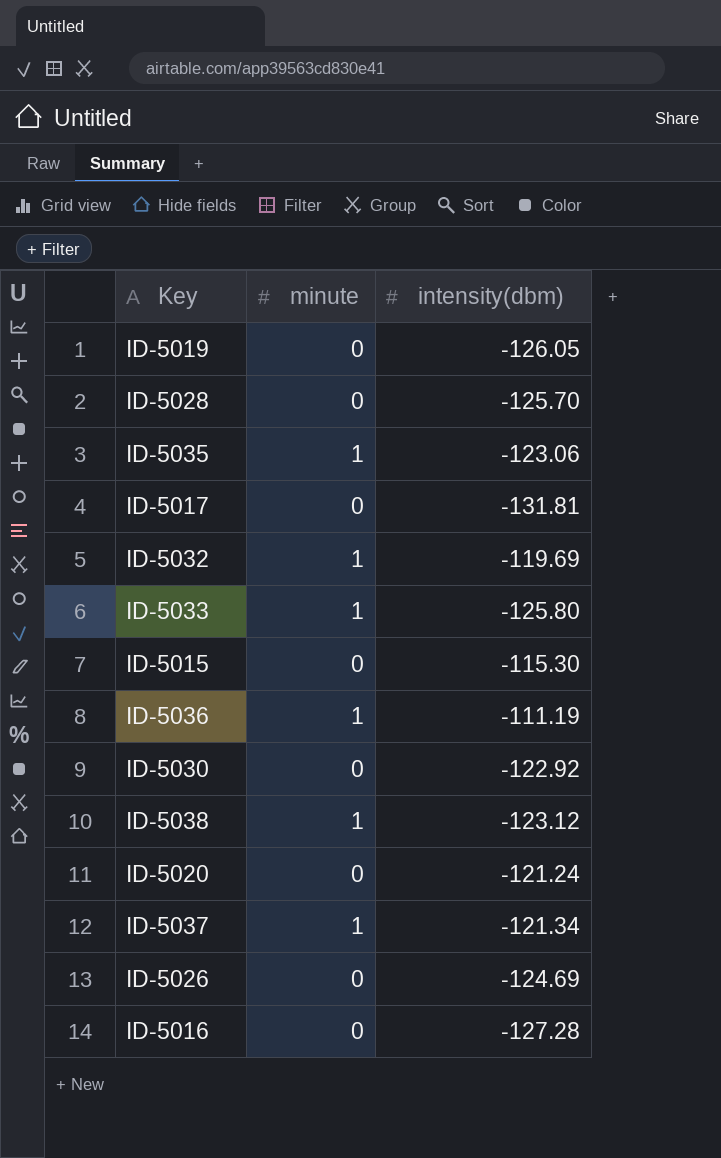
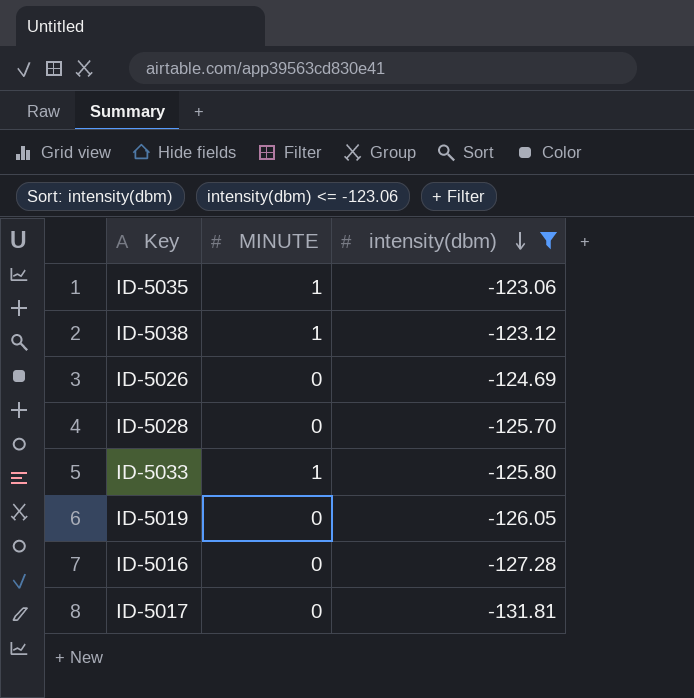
filter: none -> intensity(dbm) <= -123.06
row order: none -> intensity(dbm) descending
column name: minute -> MINUTE

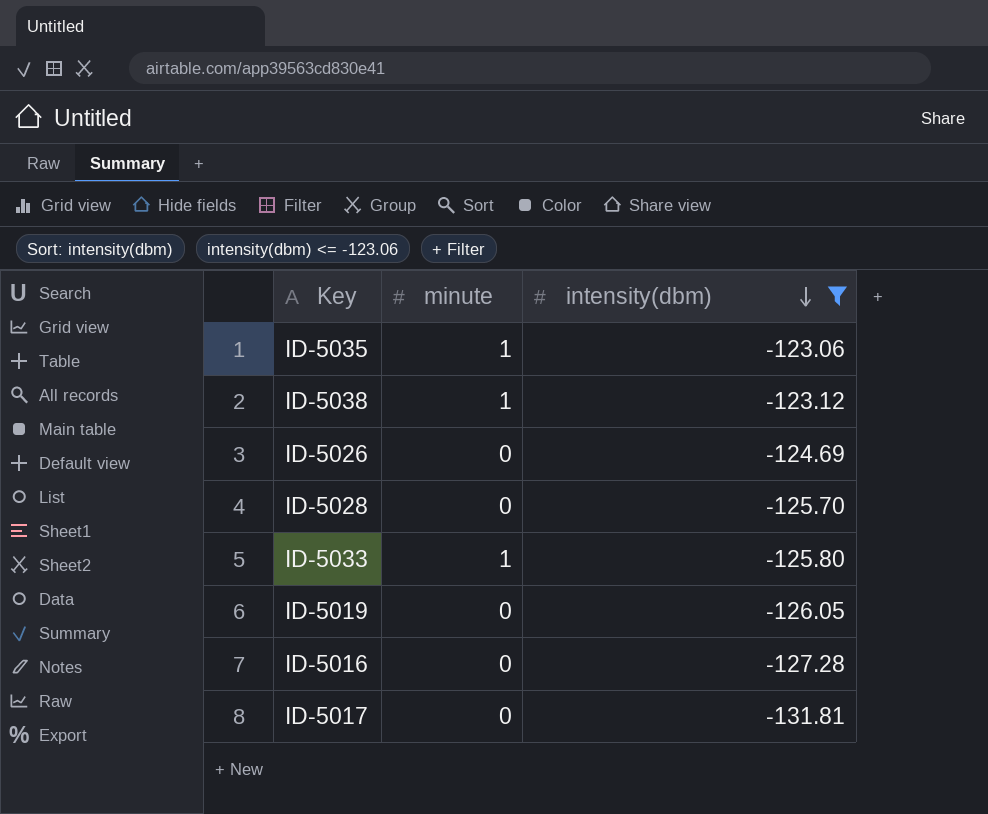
column name: MINUTE -> minute

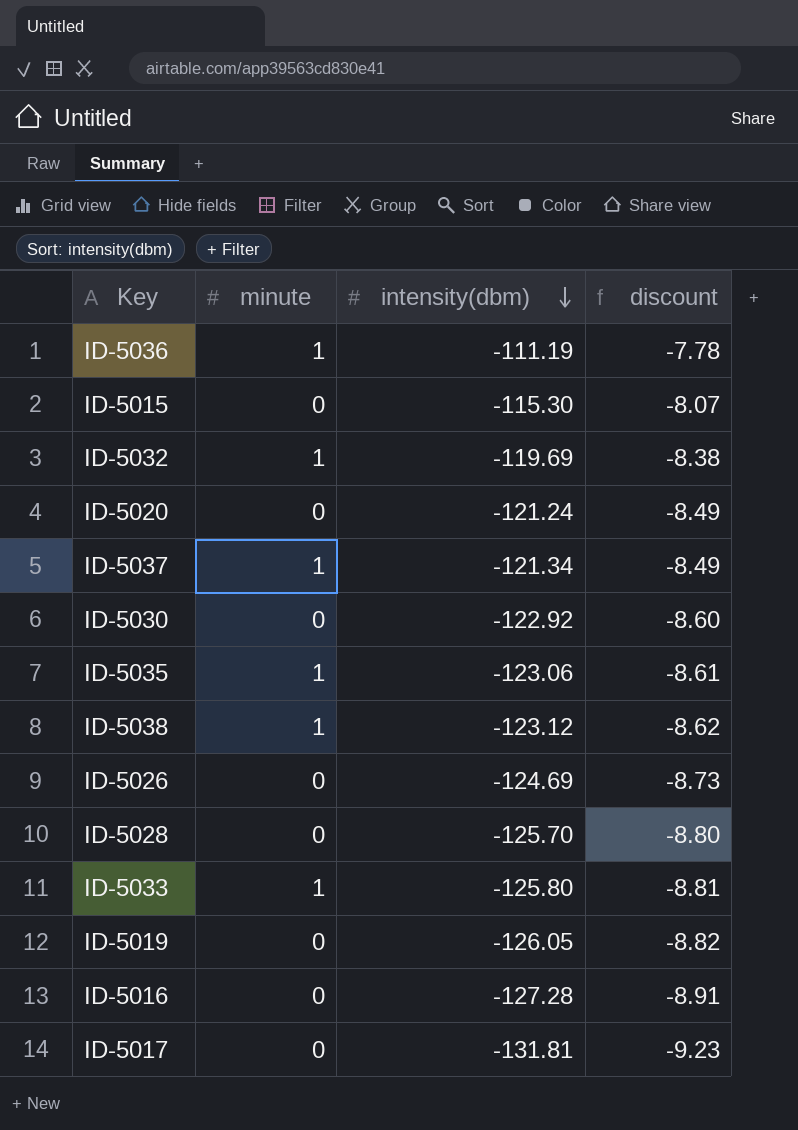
filter: intensity(dbm) <= -123.06 -> none
column discount | formula: none -> [intensity(dbm)] * 0.07

